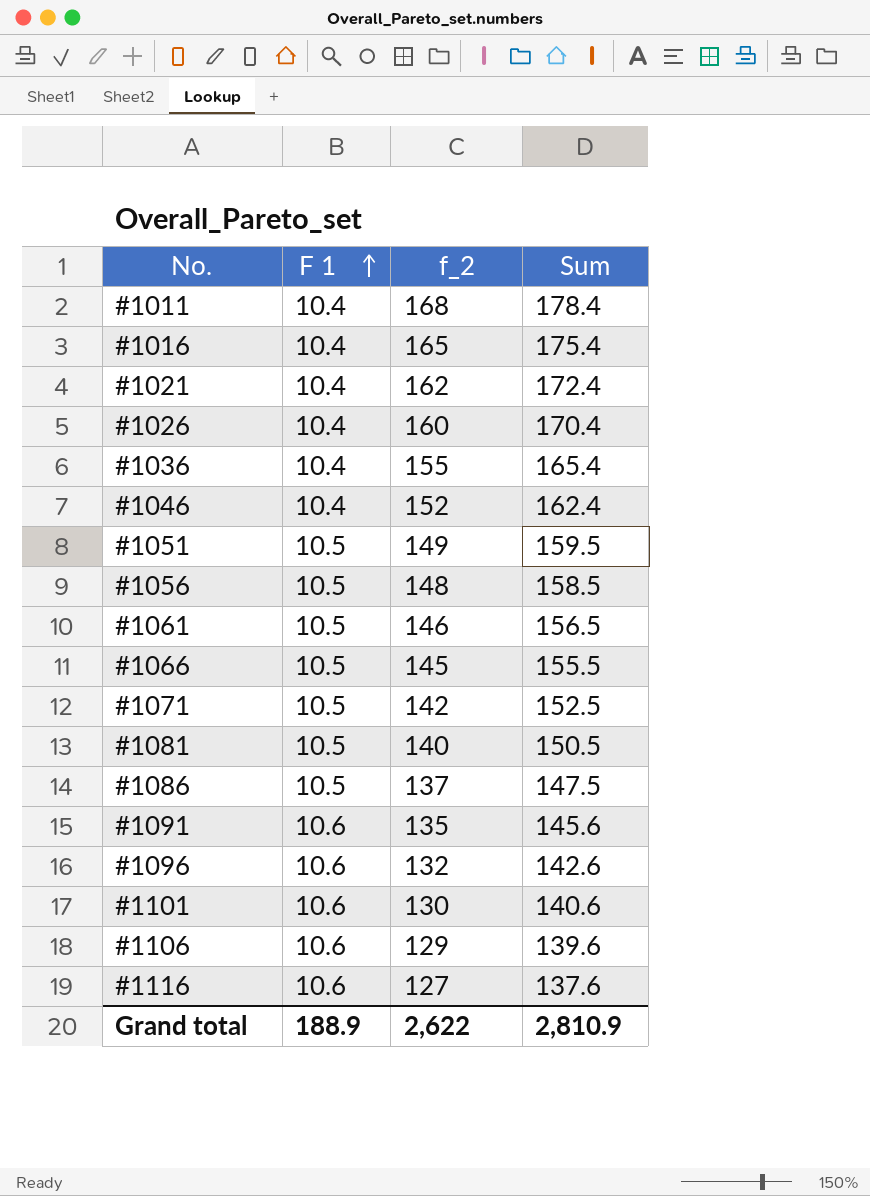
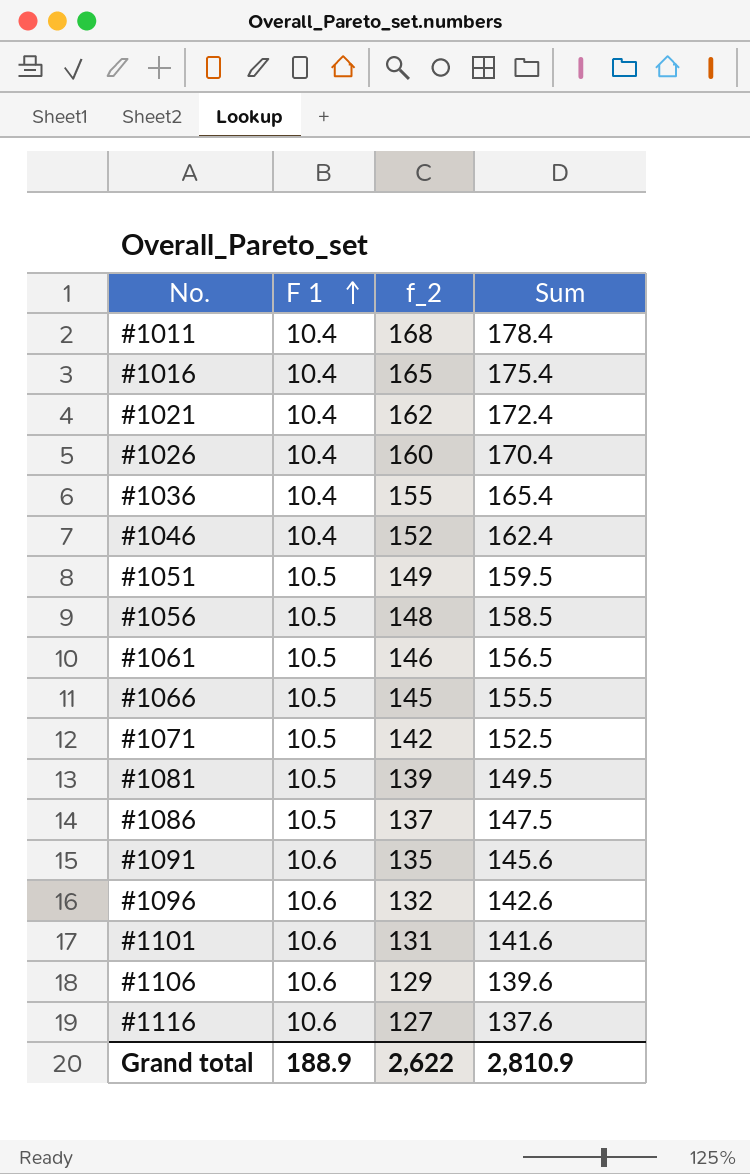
#1081 | f_2: 140 -> 139
#1081 | Sum: 150.5 -> 149.5
#1101 | f_2: 130 -> 131
#1101 | Sum: 140.6 -> 141.6

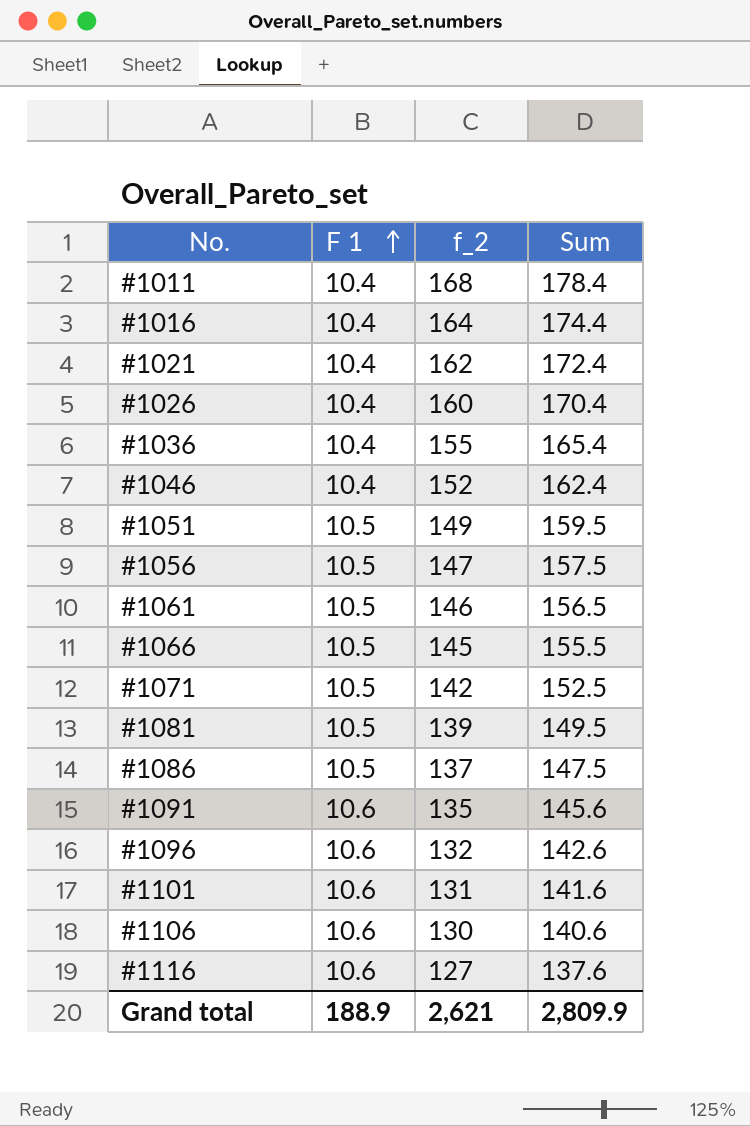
#1016 | f_2: 165 -> 164
#1016 | Sum: 175.4 -> 174.4
#1056 | f_2: 148 -> 147
#1056 | Sum: 158.5 -> 157.5
#1106 | f_2: 129 -> 130
#1106 | Sum: 139.6 -> 140.6
Grand total | f_2: 2,622 -> 2,621
Grand total | Sum: 2,810.9 -> 2,809.9

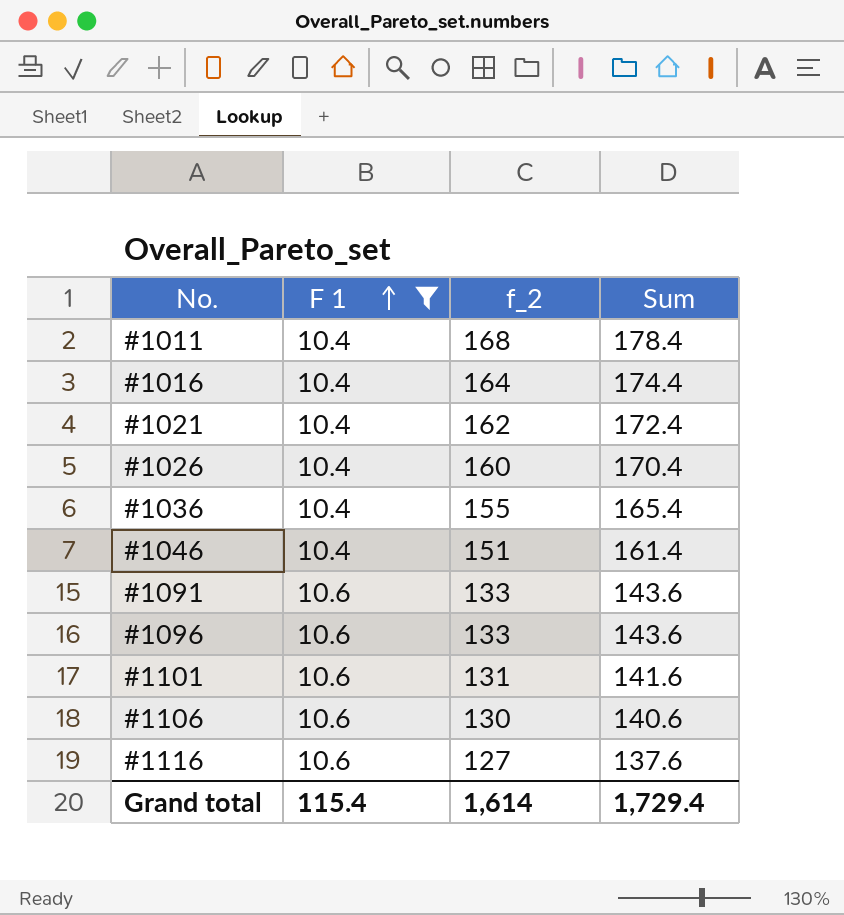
filter: none -> F 1 != 10.5
#1046 | f_2: 152 -> 151
#1046 | Sum: 162.4 -> 161.4
#1091 | f_2: 135 -> 133
#1091 | Sum: 145.6 -> 143.6
#1096 | f_2: 132 -> 133
#1096 | Sum: 142.6 -> 143.6
Grand total | F 1: 188.9 -> 115.4
Grand total | f_2: 2,621 -> 1,614
Grand total | Sum: 2,809.9 -> 1,729.4

